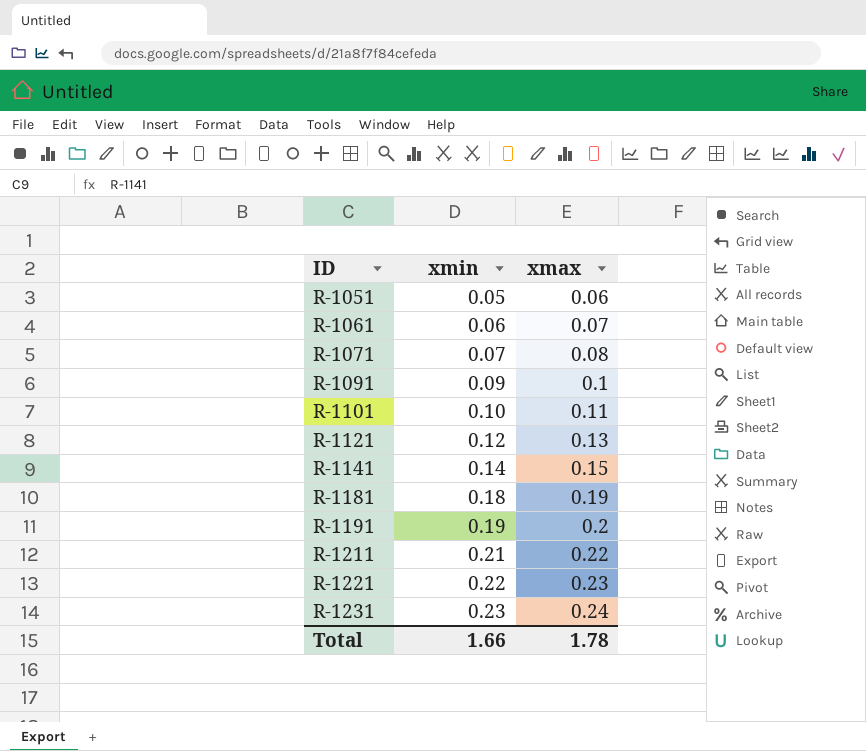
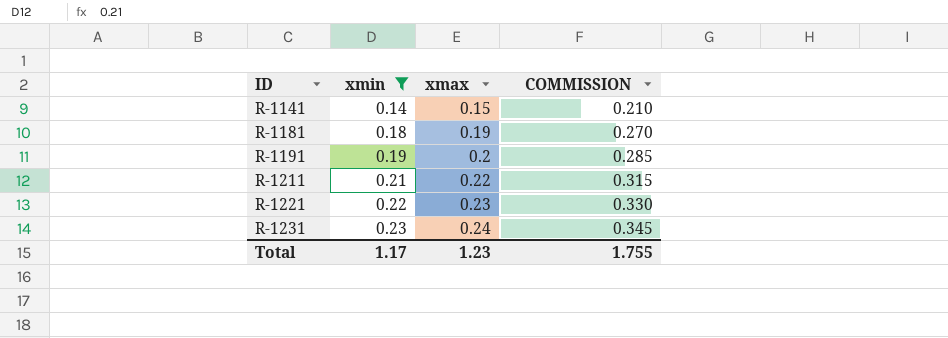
filter: none -> xmin >= 0.14
column COMMISSION | formula: none -> [xmin] * 1.5
Total | xmin: 1.66 -> 1.17
Total | xmax: 1.78 -> 1.23

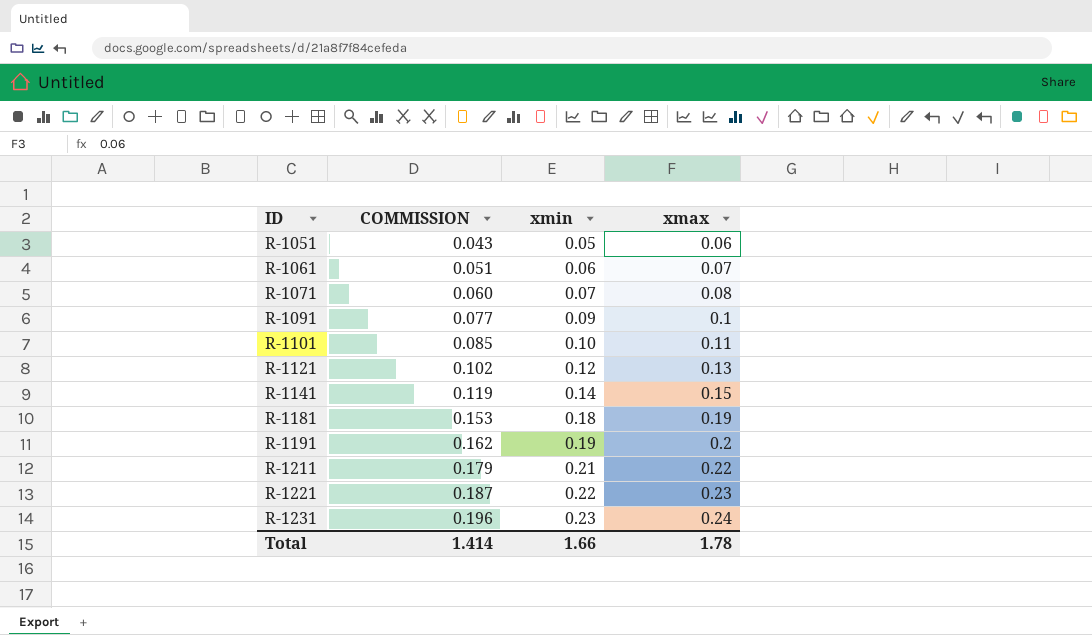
filter: xmin >= 0.14 -> none
column COMMISSION | formula: [xmin] * 1.5 -> [xmin] * 0.85
column COMMISSION | position: 4 -> 2
Total | COMMISSION: 1.755 -> 1.414
Total | xmin: 1.17 -> 1.66
Total | xmax: 1.23 -> 1.78

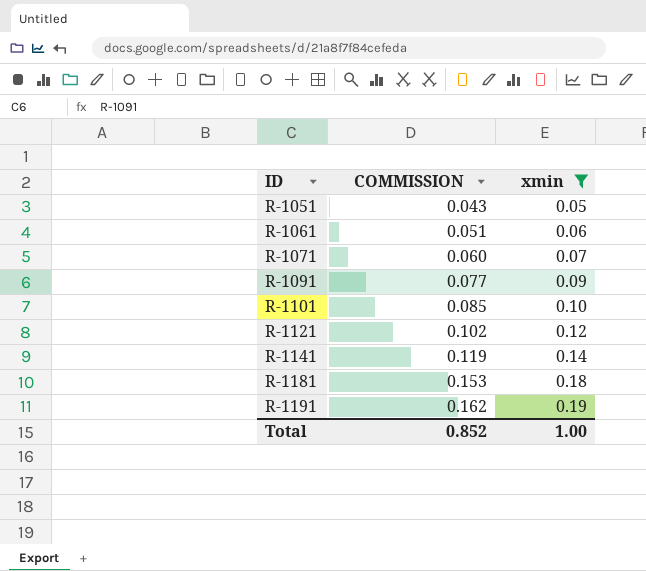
filter: none -> xmin <= 0.19
column xmax | position: 4 -> none
Total | COMMISSION: 1.414 -> 0.852
Total | xmin: 1.66 -> 1.00

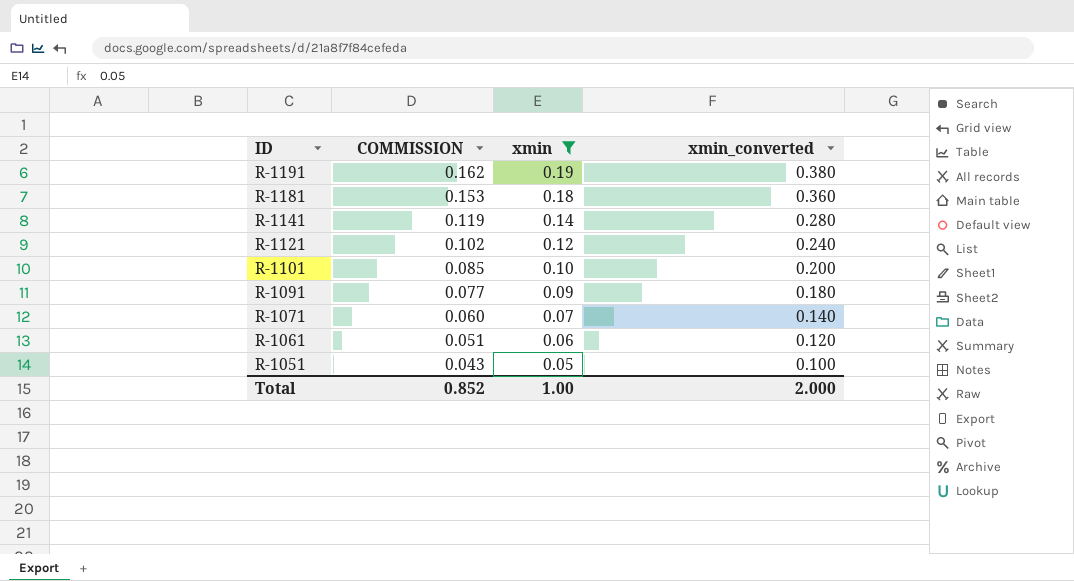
row order: ID ascending -> ID descending
column xmin_converted | formula: none -> [xmin] * 2

